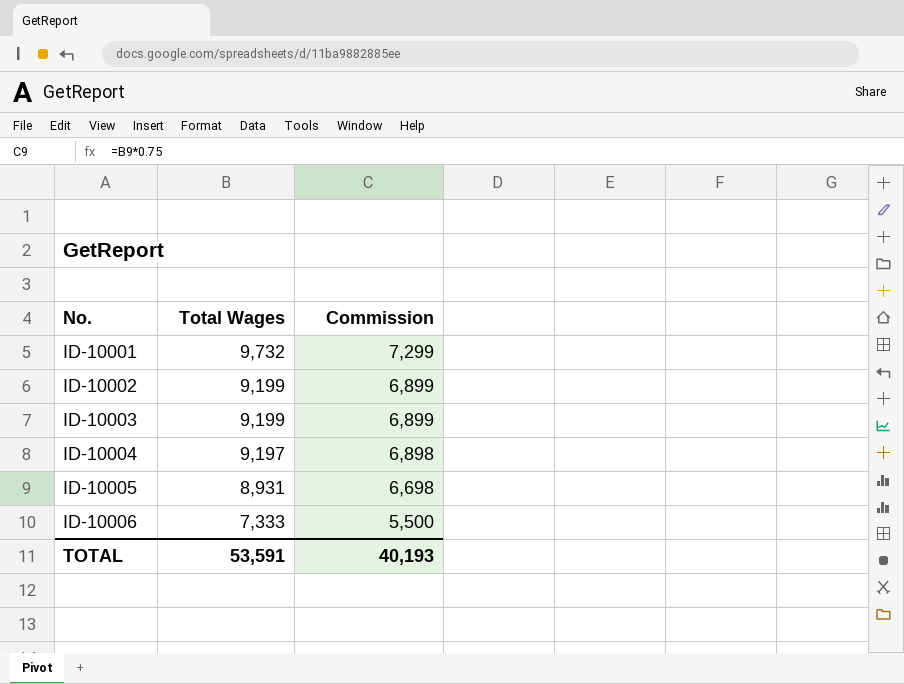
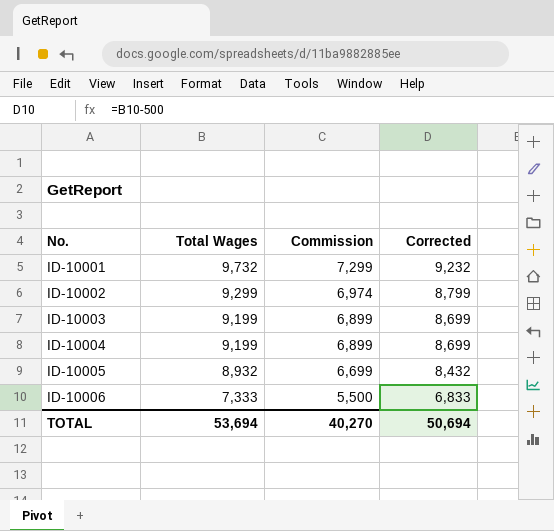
column Corrected | formula: none -> [Total Wages] - 500
ID-10002 | Total Wages: 9,199 -> 9,299
ID-10002 | Commission: 6,899 -> 6,974
ID-10004 | Total Wages: 9,197 -> 9,199
ID-10004 | Commission: 6,898 -> 6,899
ID-10005 | Total Wages: 8,931 -> 8,932
ID-10005 | Commission: 6,698 -> 6,699
TOTAL | Total Wages: 53,591 -> 53,694
TOTAL | Commission: 40,193 -> 40,270

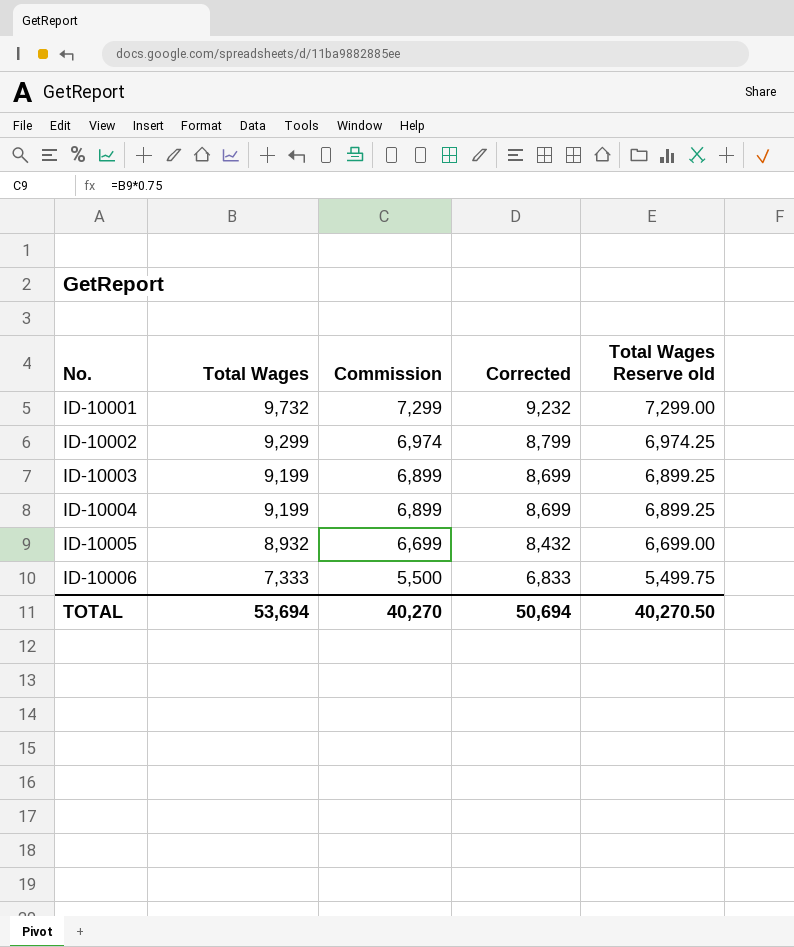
column Total Wages Reserve old | formula: none -> [Total Wages] * 0.75

